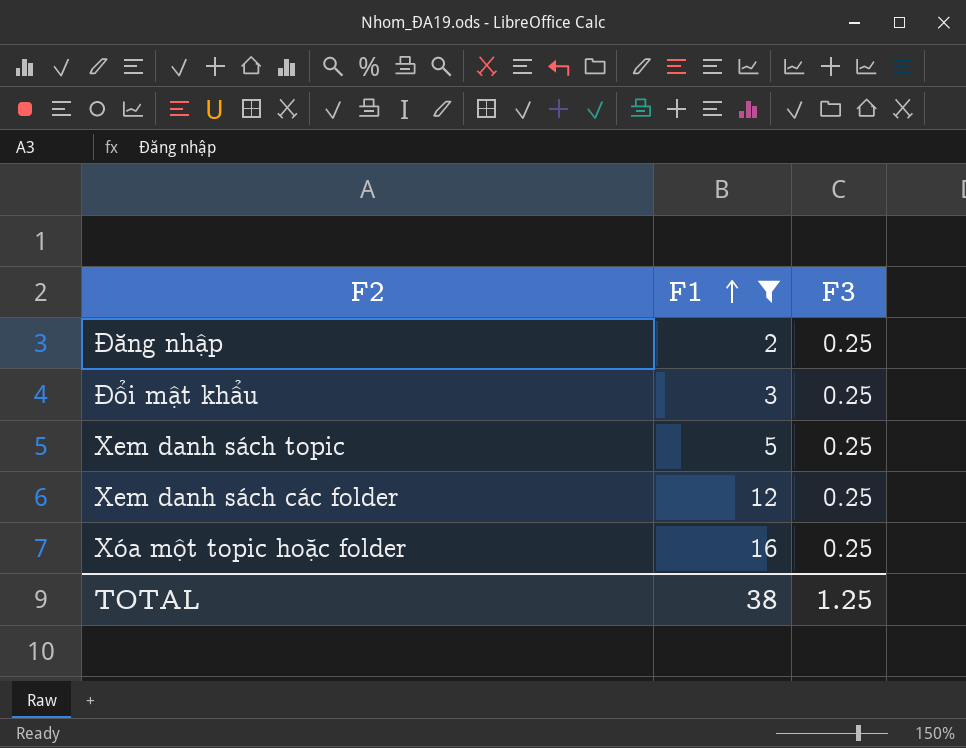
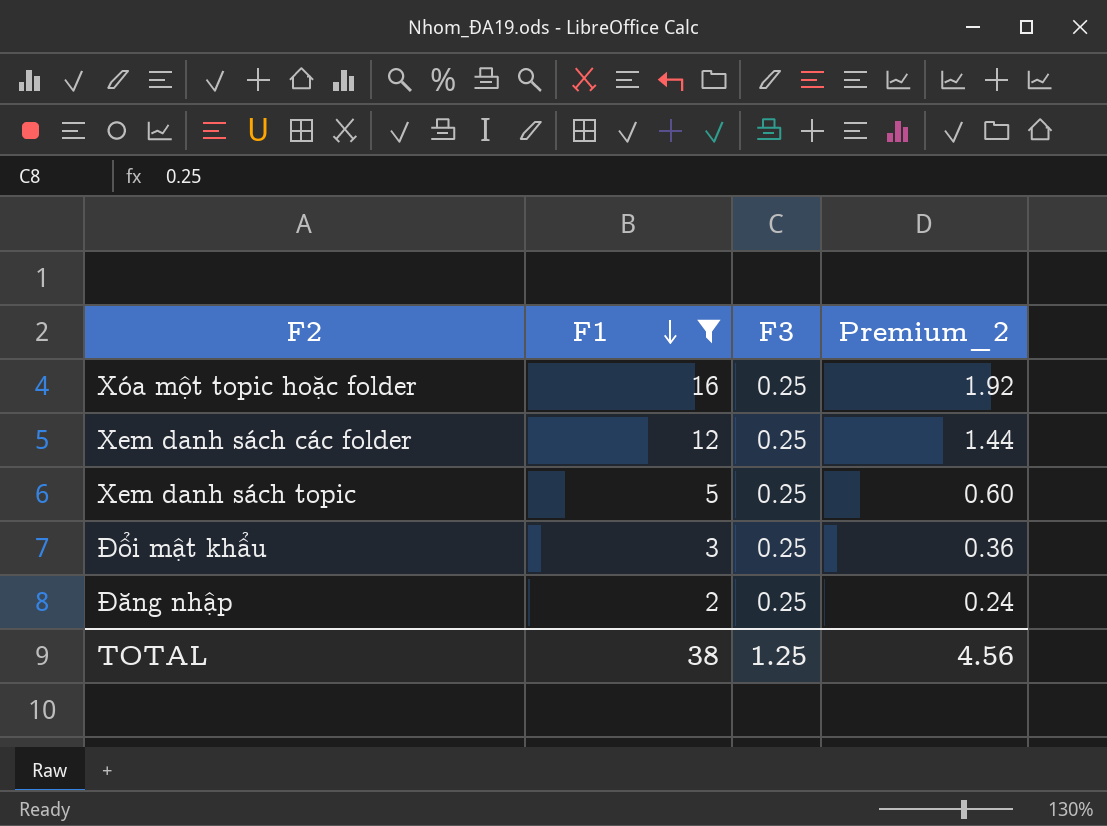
row order: F1 ascending -> F1 descending
column Premium_2 | formula: none -> [F1] * 0.12

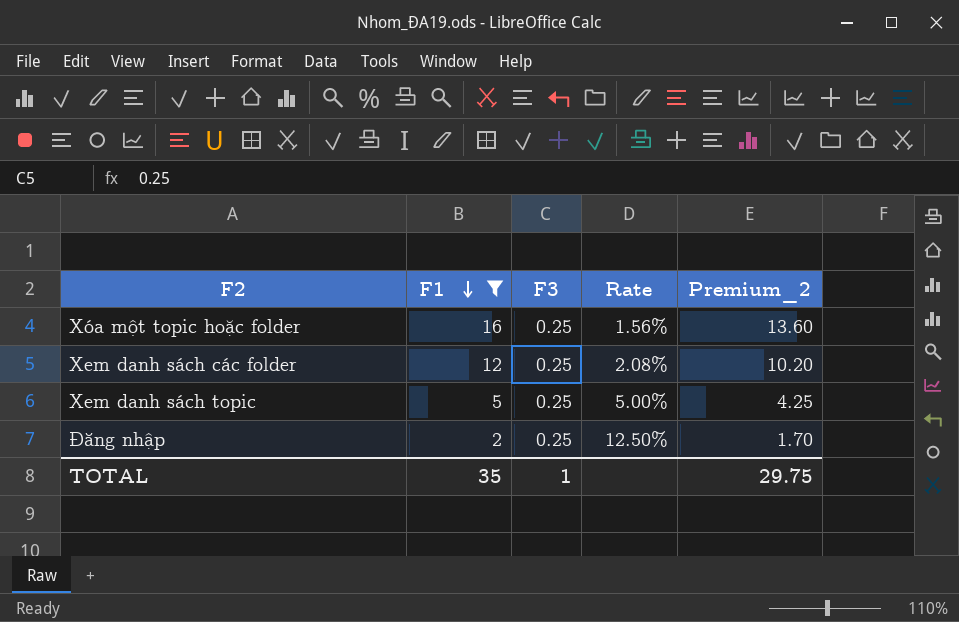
column Rate | formula: none -> [F3] / [F1]
column Premium_2 | formula: [F1] * 0.12 -> [F1] * 0.85
row Đổi mật khẩu: 3 | 0.25 | 0.36 -> none
TOTAL | F1: 38 -> 35
TOTAL | F3: 1.25 -> 1
TOTAL | Premium_2: 4.56 -> 29.75

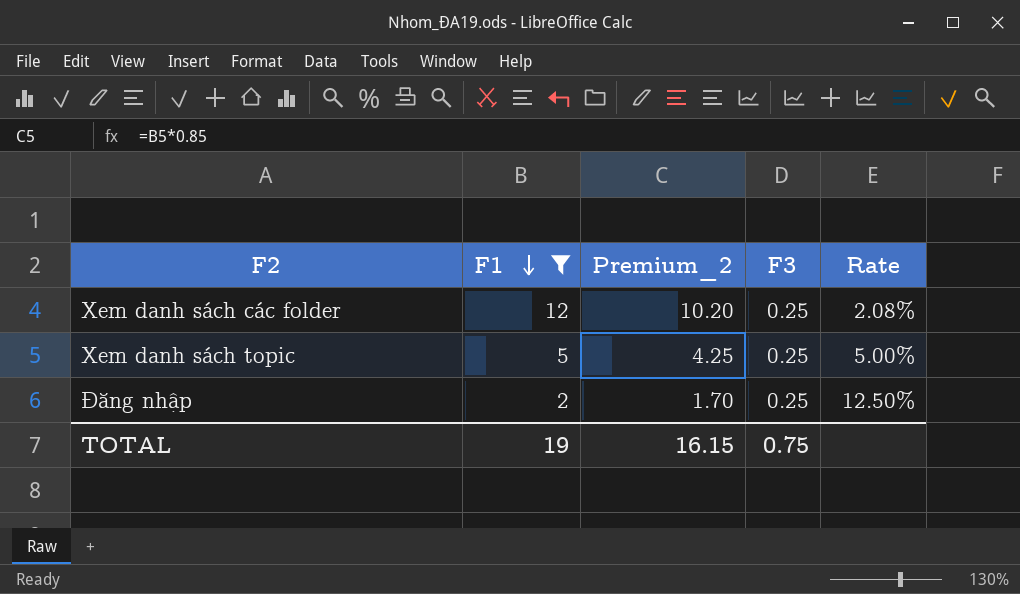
column Premium_2 | position: 5 -> 3
row Xóa một topic hoặc folder: 16 | 0.25 | 1.56% | 13.60 -> none
TOTAL | F1: 35 -> 19
TOTAL | Premium_2: 29.75 -> 16.15
TOTAL | F3: 1 -> 0.75

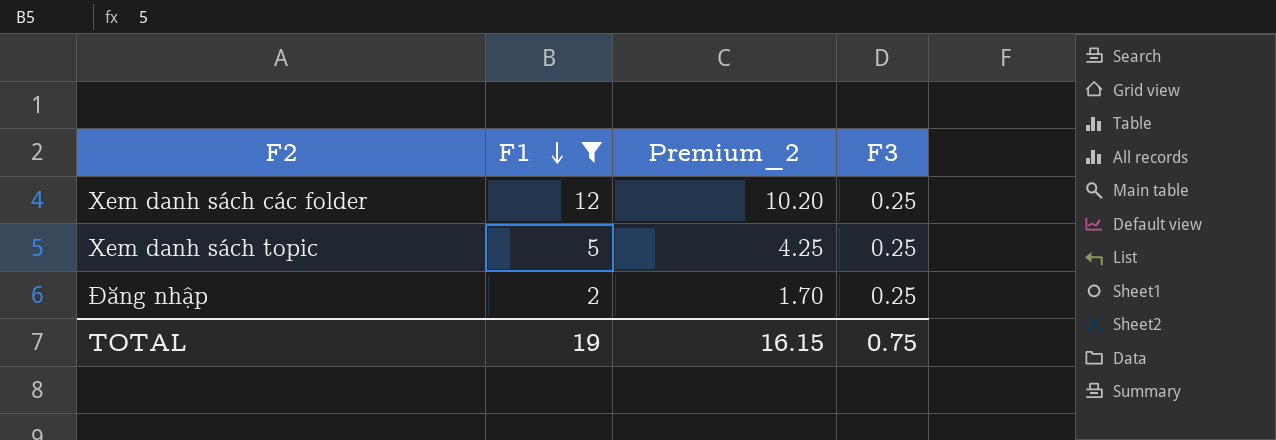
column Rate | formula: [F3] / [F1] -> none

